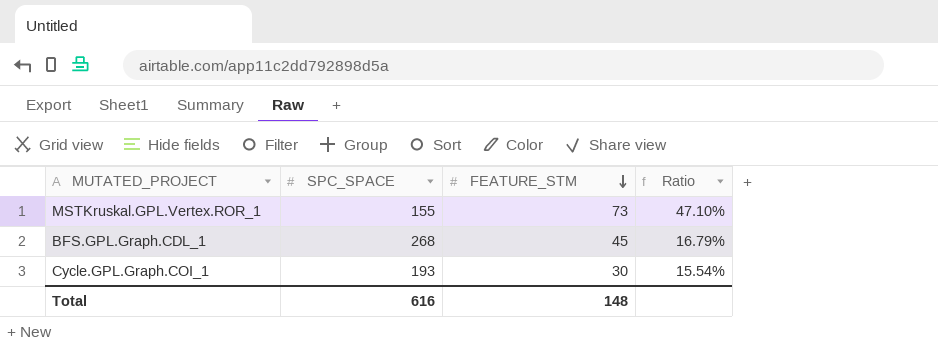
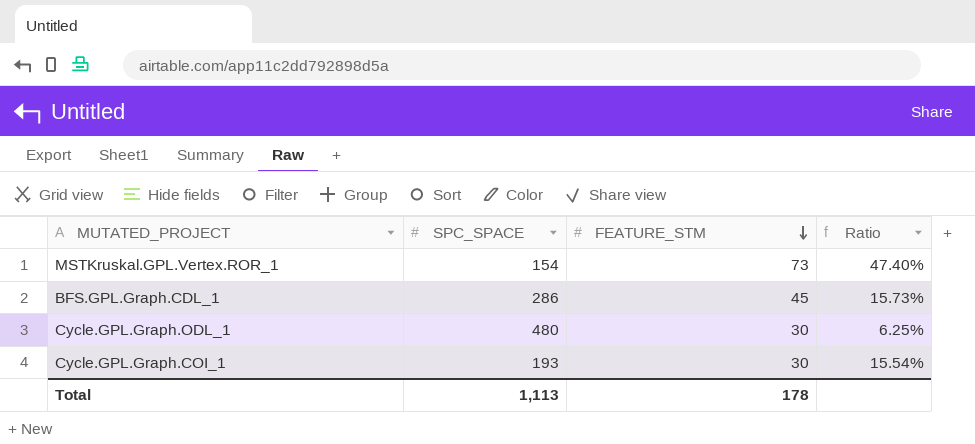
MSTKruskal.GPL.Vertex.ROR_1 | SPC_SPACE: 155 -> 154
MSTKruskal.GPL.Vertex.ROR_1 | Ratio: 47.10% -> 47.40%
BFS.GPL.Graph.CDL_1 | SPC_SPACE: 268 -> 286
BFS.GPL.Graph.CDL_1 | Ratio: 16.79% -> 15.73%
row Cycle.GPL.Graph.ODL_1: none -> 480 | 30 | 6.25%
Total | SPC_SPACE: 616 -> 1,113
Total | FEATURE_STM: 148 -> 178

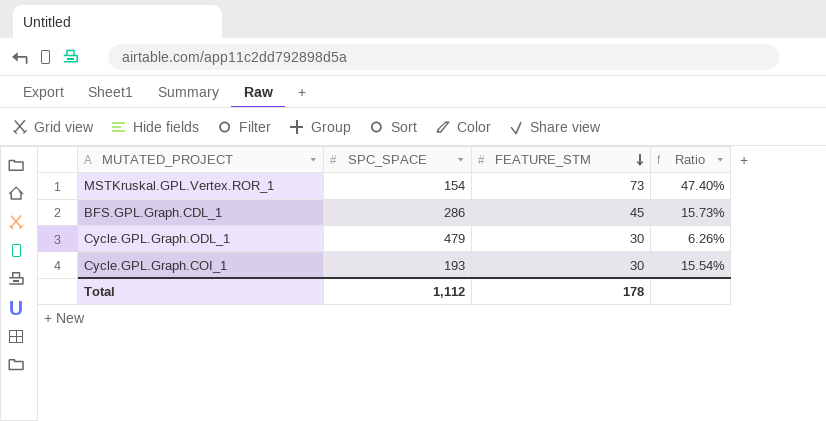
Cycle.GPL.Graph.ODL_1 | SPC_SPACE: 480 -> 479
Cycle.GPL.Graph.ODL_1 | Ratio: 6.25% -> 6.26%
Total | SPC_SPACE: 1,113 -> 1,112

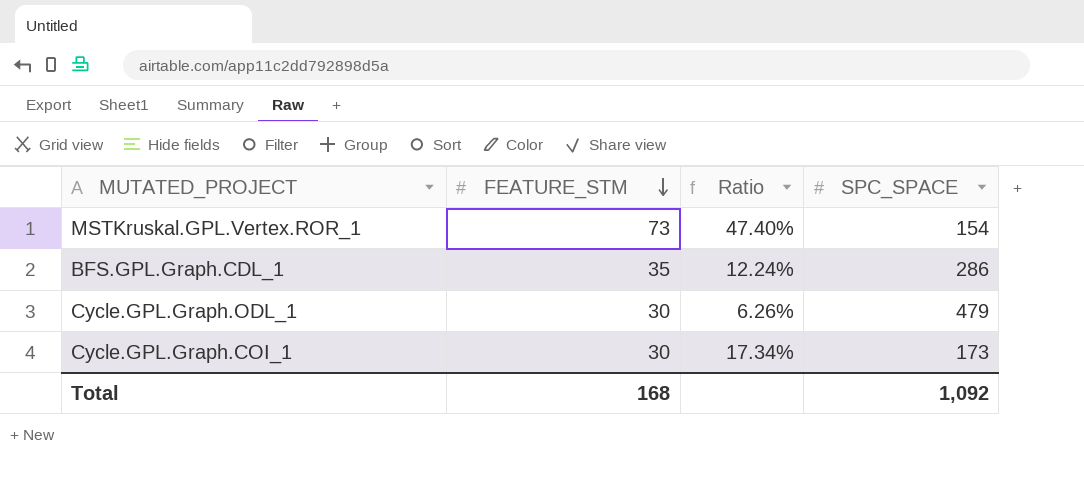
column SPC_SPACE | position: 2 -> 4
BFS.GPL.Graph.CDL_1 | FEATURE_STM: 45 -> 35
BFS.GPL.Graph.CDL_1 | Ratio: 15.73% -> 12.24%
Cycle.GPL.Graph.COI_1 | Ratio: 15.54% -> 17.34%
Cycle.GPL.Graph.COI_1 | SPC_SPACE: 193 -> 173
Total | FEATURE_STM: 178 -> 168
Total | SPC_SPACE: 1,112 -> 1,092

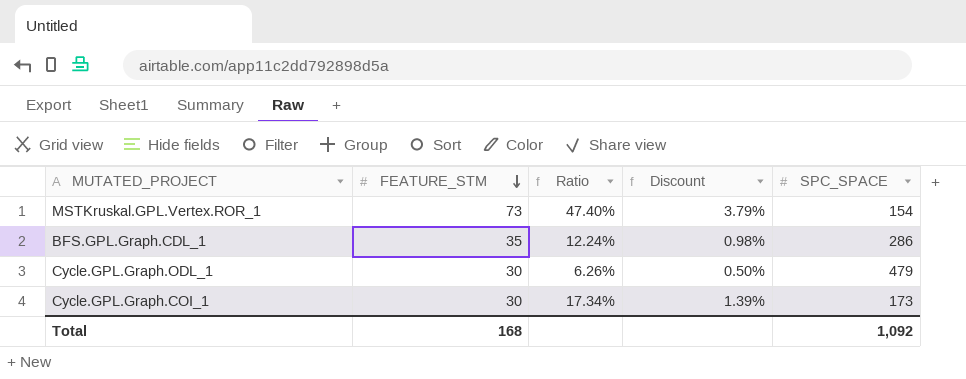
column Discount | formula: none -> [Ratio] * 0.08

